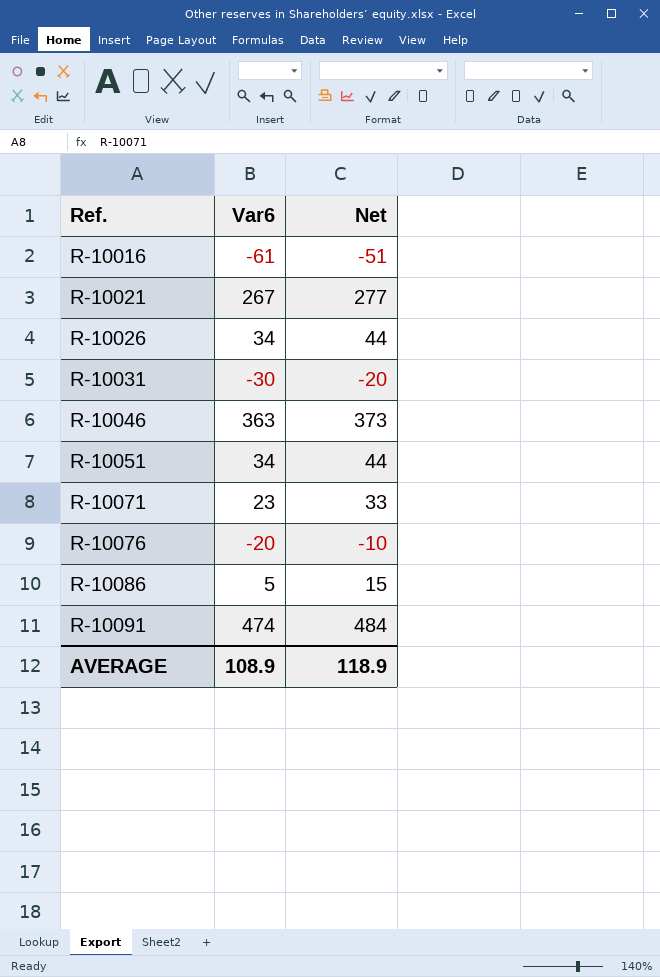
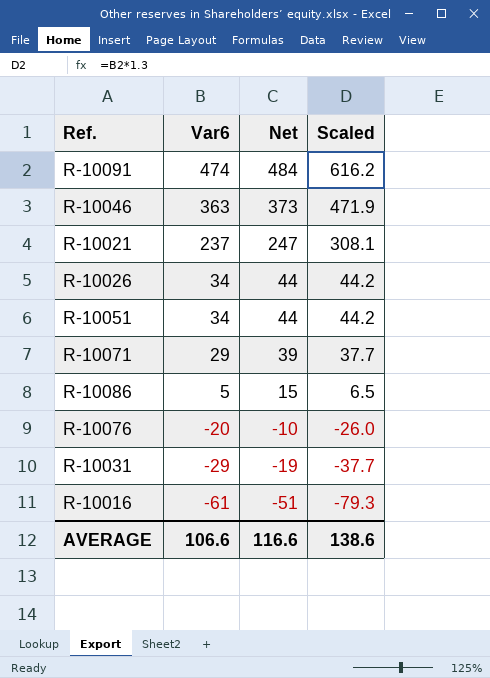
row order: Ref. ascending -> Var6 descending
column Scaled | formula: none -> [Var6] * 1.3
R-10021 | Var6: 267 -> 237
R-10021 | Net: 277 -> 247
R-10071 | Var6: 23 -> 29
R-10071 | Net: 33 -> 39
R-10031 | Var6: -30 -> -29
R-10031 | Net: -20 -> -19
AVERAGE | Var6: 108.9 -> 106.6
AVERAGE | Net: 118.9 -> 116.6

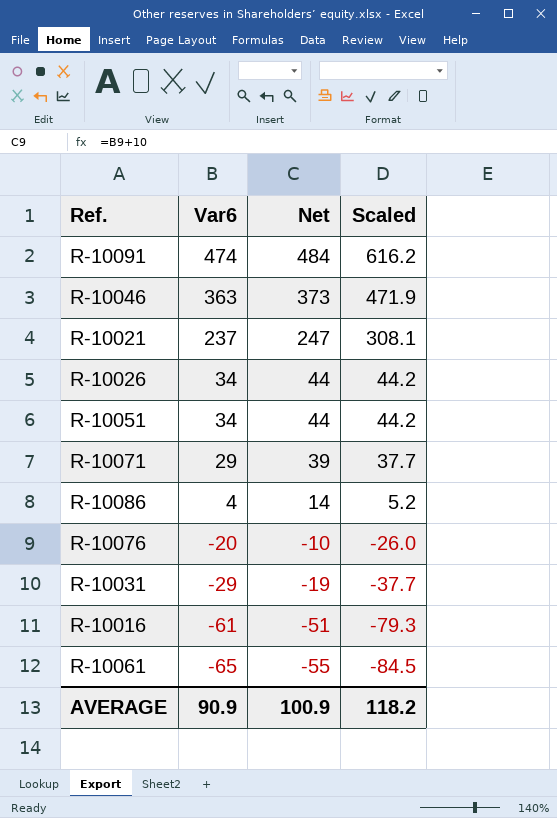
R-10086 | Var6: 5 -> 4
R-10086 | Net: 15 -> 14
R-10086 | Scaled: 6.5 -> 5.2
row R-10061: none -> -65 | -55 | -84.5
AVERAGE | Var6: 106.6 -> 90.9
AVERAGE | Net: 116.6 -> 100.9
AVERAGE | Scaled: 138.6 -> 118.2

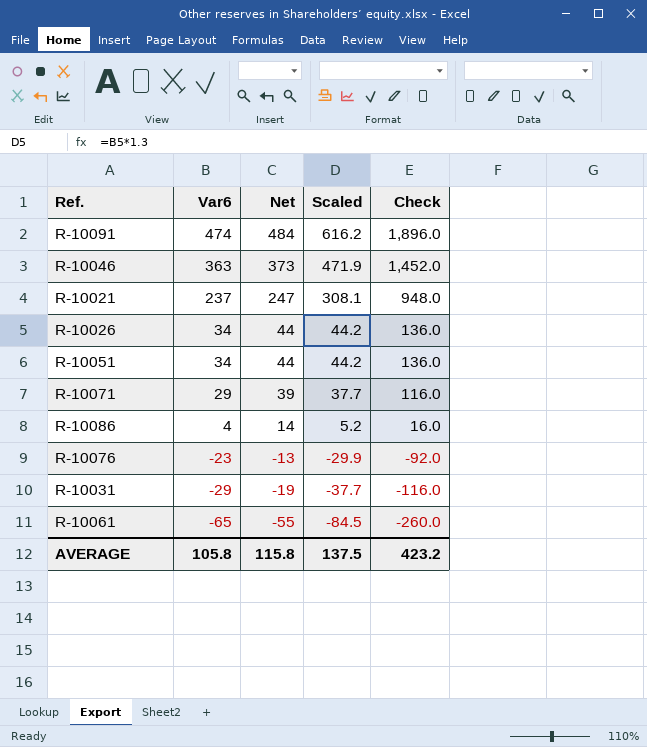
column Check | formula: none -> [Var6] * 4
row R-10016: -61 | -51 | -79.3 -> none
R-10076 | Var6: -20 -> -23
R-10076 | Net: -10 -> -13
R-10076 | Scaled: -26.0 -> -29.9
AVERAGE | Var6: 90.9 -> 105.8
AVERAGE | Net: 100.9 -> 115.8
AVERAGE | Scaled: 118.2 -> 137.5

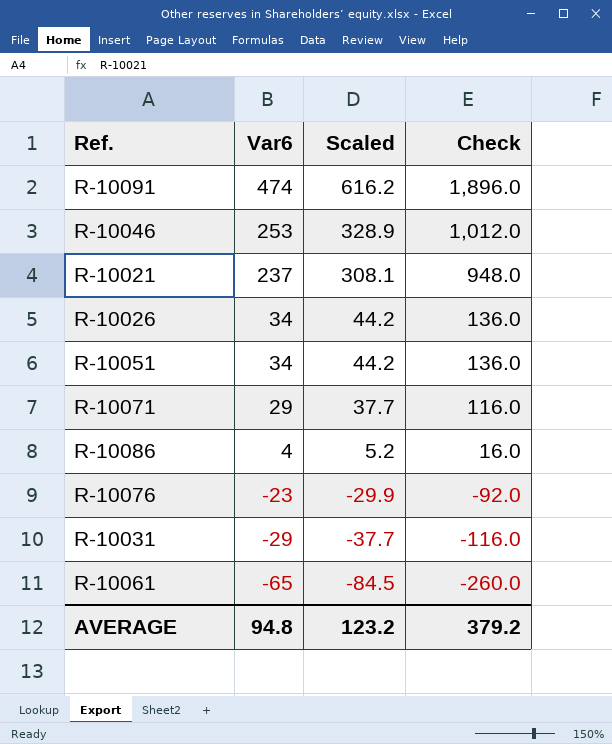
column Net | formula: [Var6] + 10 -> none
R-10046 | Var6: 363 -> 253
R-10046 | Scaled: 471.9 -> 328.9
R-10046 | Check: 1,452.0 -> 1,012.0
AVERAGE | Var6: 105.8 -> 94.8
AVERAGE | Scaled: 137.5 -> 123.2
AVERAGE | Check: 423.2 -> 379.2

